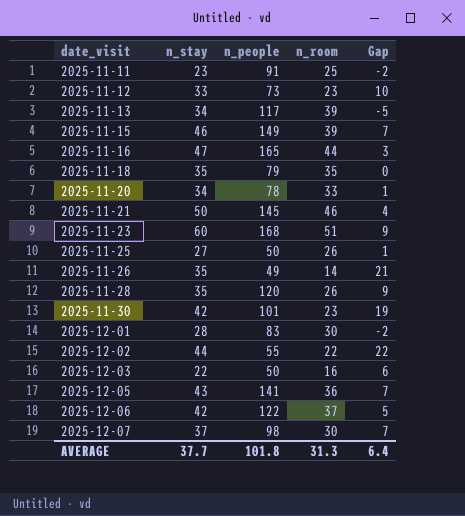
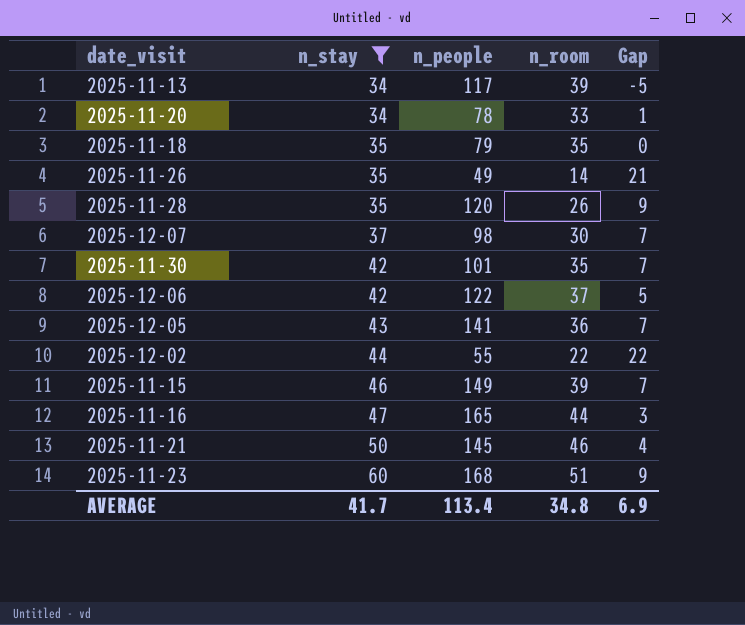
filter: none -> n_stay >= 34
row order: date_visit ascending -> n_stay ascending
2025-11-30 | n_room: 23 -> 35
2025-11-30 | Gap: 19 -> 7
AVERAGE | n_stay: 37.7 -> 41.7
AVERAGE | n_people: 101.8 -> 113.4
AVERAGE | n_room: 31.3 -> 34.8
AVERAGE | Gap: 6.4 -> 6.9

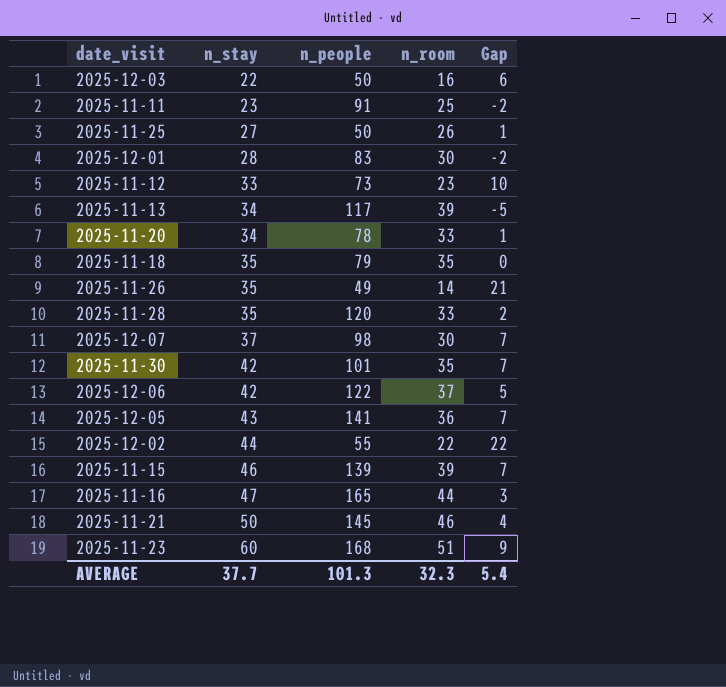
filter: n_stay >= 34 -> none
2025-11-28 | n_room: 26 -> 33
2025-11-28 | Gap: 9 -> 2
2025-11-15 | n_people: 149 -> 139
AVERAGE | n_stay: 41.7 -> 37.7
AVERAGE | n_people: 113.4 -> 101.3
AVERAGE | n_room: 34.8 -> 32.3
AVERAGE | Gap: 6.9 -> 5.4

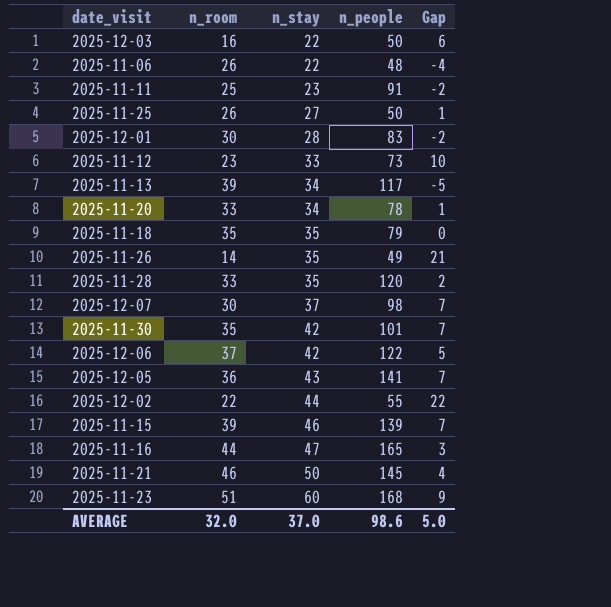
column n_room | position: 4 -> 2
row 2025-11-06: none -> 26 | 22 | 48 | -4
AVERAGE | n_room: 32.3 -> 32.0
AVERAGE | n_stay: 37.7 -> 37.0
AVERAGE | n_people: 101.3 -> 98.6
AVERAGE | Gap: 5.4 -> 5.0

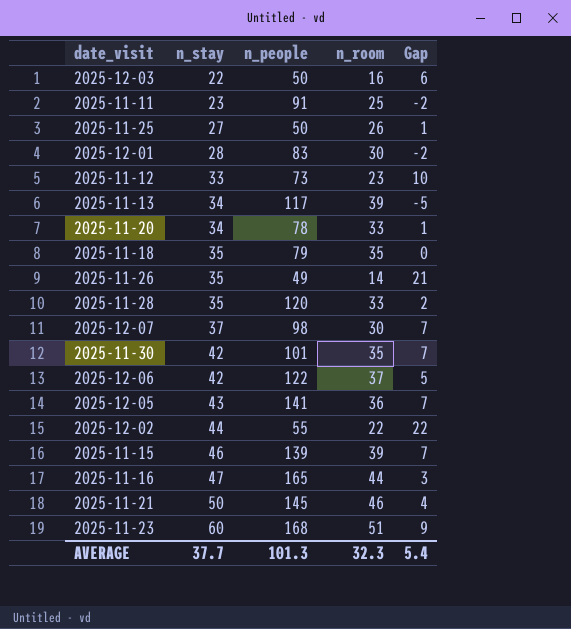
column n_room | position: 2 -> 4
row 2025-11-06: 26 | 22 | 48 | -4 -> none
AVERAGE | n_stay: 37.0 -> 37.7
AVERAGE | n_people: 98.6 -> 101.3
AVERAGE | n_room: 32.0 -> 32.3
AVERAGE | Gap: 5.0 -> 5.4

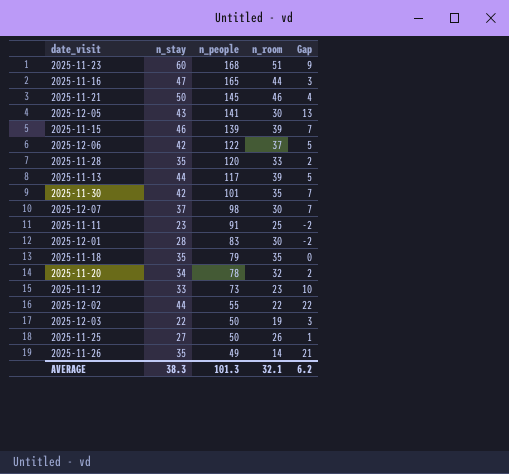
row order: n_stay ascending -> n_people descending
2025-12-05 | n_room: 36 -> 30
2025-12-05 | Gap: 7 -> 13
2025-11-13 | n_stay: 34 -> 44
2025-11-13 | Gap: -5 -> 5
2025-11-20 | n_room: 33 -> 32
2025-11-20 | Gap: 1 -> 2
2025-12-03 | n_room: 16 -> 19
2025-12-03 | Gap: 6 -> 3
AVERAGE | n_stay: 37.7 -> 38.3
AVERAGE | n_room: 32.3 -> 32.1
AVERAGE | Gap: 5.4 -> 6.2

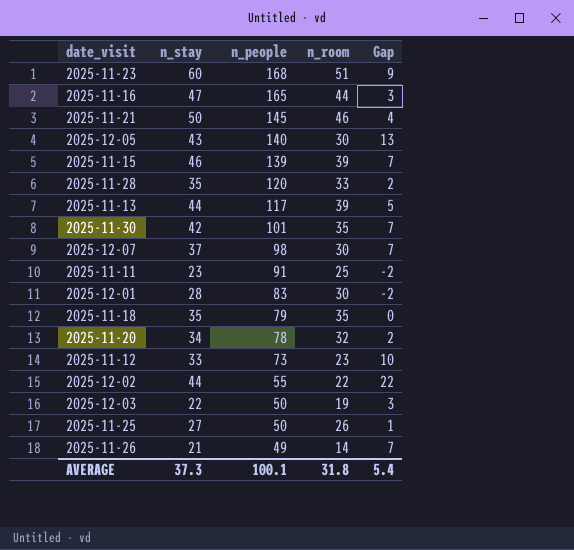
row 2025-12-06: 42 | 122 | 37 | 5 -> none
2025-12-05 | n_people: 141 -> 140
2025-11-26 | n_stay: 35 -> 21
2025-11-26 | Gap: 21 -> 7
AVERAGE | n_stay: 38.3 -> 37.3
AVERAGE | n_people: 101.3 -> 100.1
AVERAGE | n_room: 32.1 -> 31.8
AVERAGE | Gap: 6.2 -> 5.4

